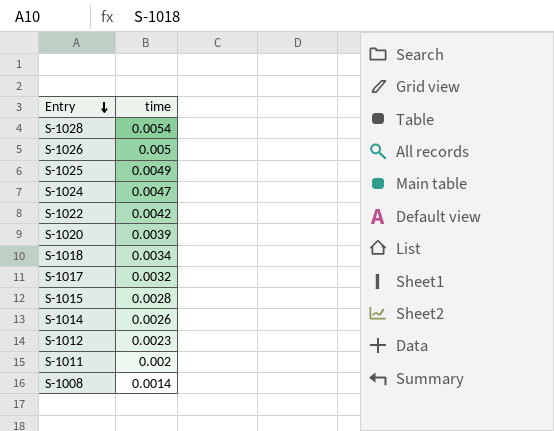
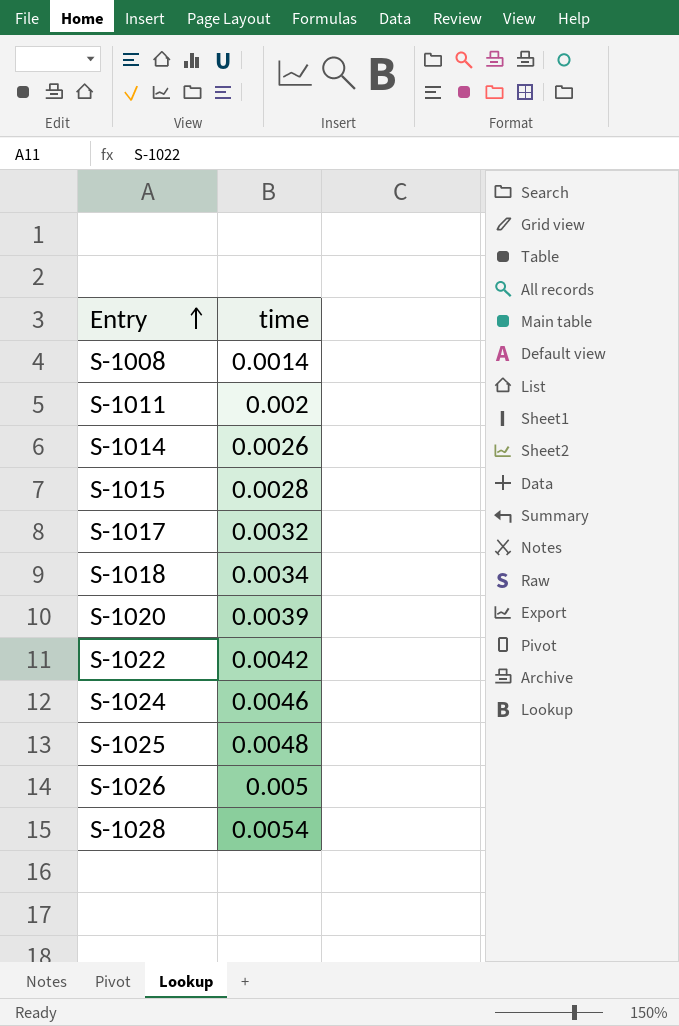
row order: Entry descending -> Entry ascending
row S-1012: 0.0023 -> none
S-1024 | time: 0.0047 -> 0.0046
S-1025 | time: 0.0049 -> 0.0048

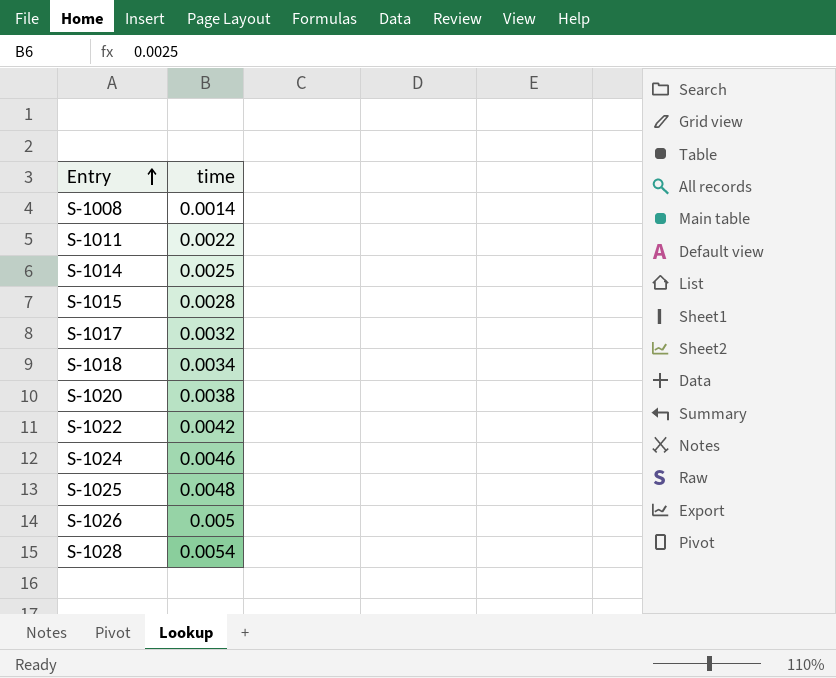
S-1011 | time: 0.002 -> 0.0022
S-1014 | time: 0.0026 -> 0.0025
S-1020 | time: 0.0039 -> 0.0038

